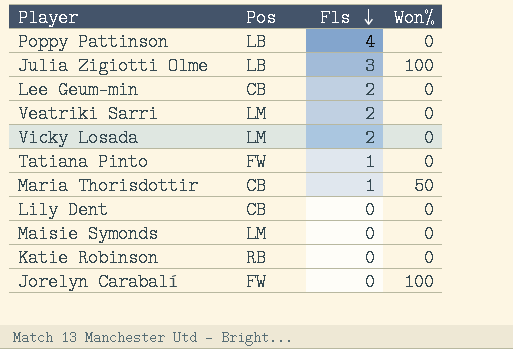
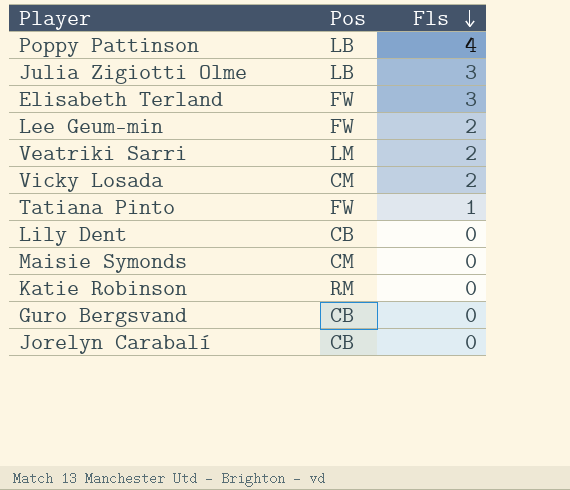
column Won% | position: 4 -> none
row Maria Thorisdottir: CB | 1 | 50 -> none
row Elisabeth Terland: none -> FW | 3
Lee Geum-min | Pos: CB -> FW
Vicky Losada | Pos: LM -> CM
Maisie Symonds | Pos: LM -> CM
Katie Robinson | Pos: RB -> RM
row Guro Bergsvand: none -> CB | 0
Jorelyn Carabalí | Pos: FW -> CB

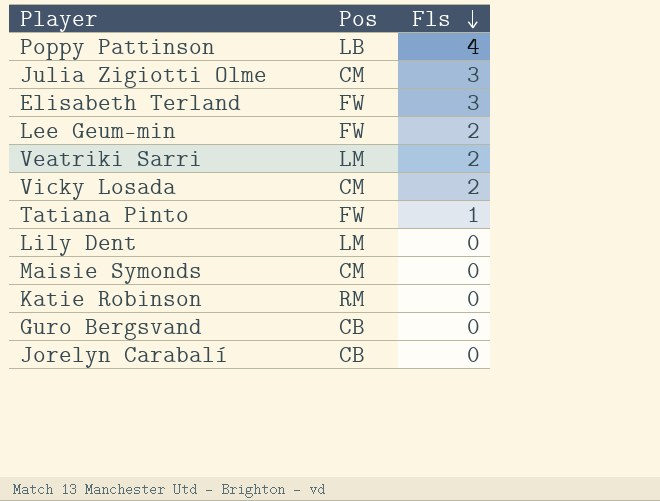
Julia Zigiotti Olme | Pos: LB -> CM
Lily Dent | Pos: CB -> LM

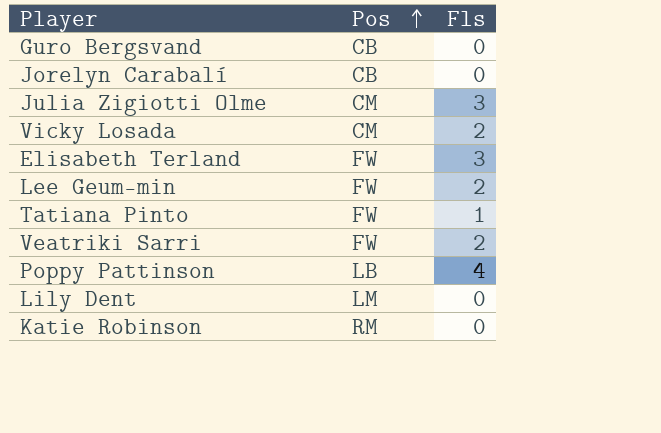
row order: Fls descending -> Pos ascending
row Maisie Symonds: CM | 0 -> none
Veatriki Sarri | Pos: LM -> FW

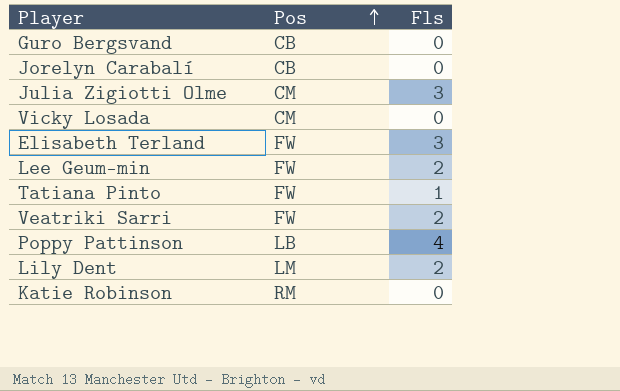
Vicky Losada | Fls: 2 -> 0
Lily Dent | Fls: 0 -> 2

